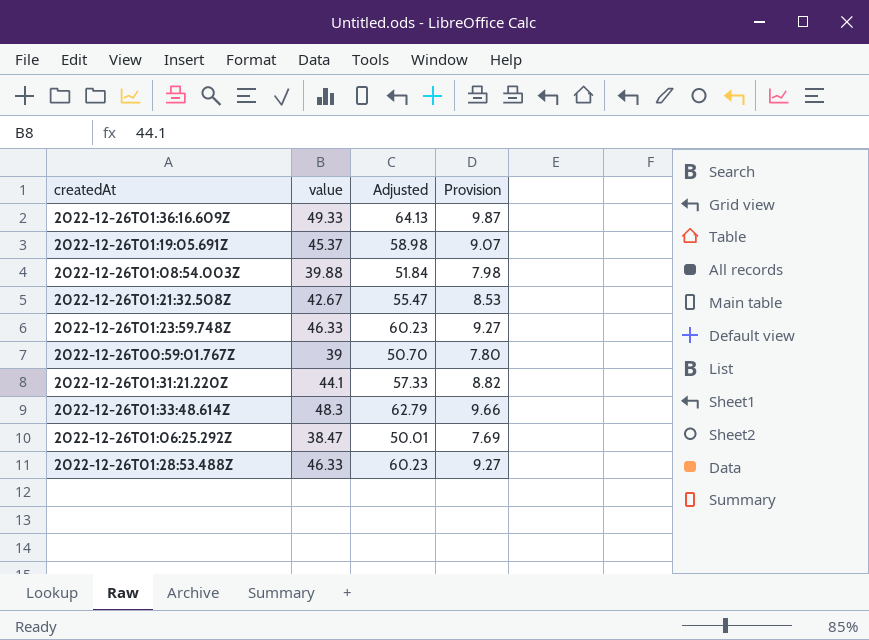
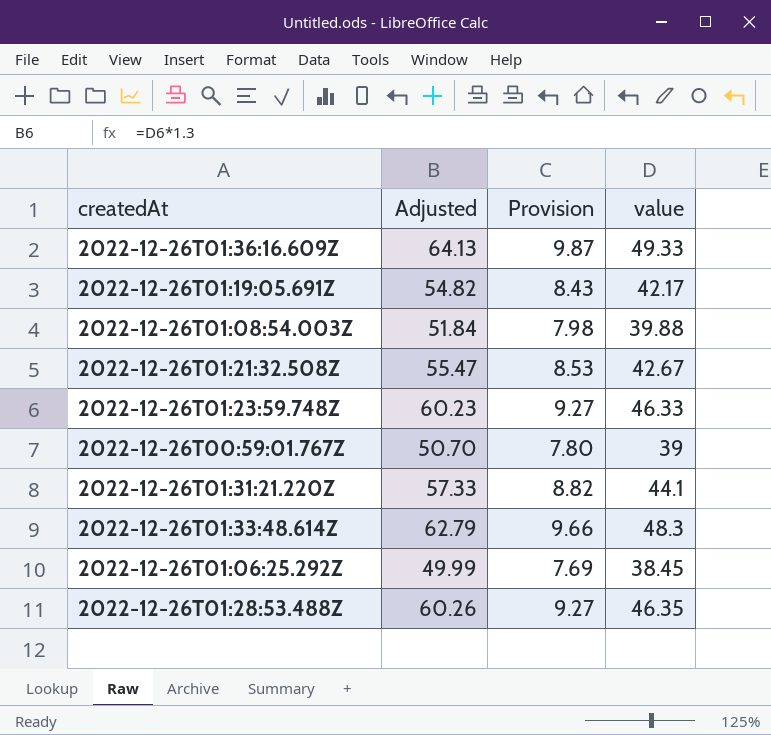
column value | position: 2 -> 4
2022-12-26T01:19:05.691Z | Adjusted: 58.98 -> 54.82
2022-12-26T01:19:05.691Z | Provision: 9.07 -> 8.43
2022-12-26T01:19:05.691Z | value: 45.37 -> 42.17
2022-12-26T01:06:25.292Z | Adjusted: 50.01 -> 49.99
2022-12-26T01:06:25.292Z | value: 38.47 -> 38.45
2022-12-26T01:28:53.488Z | Adjusted: 60.23 -> 60.26
2022-12-26T01:28:53.488Z | value: 46.33 -> 46.35

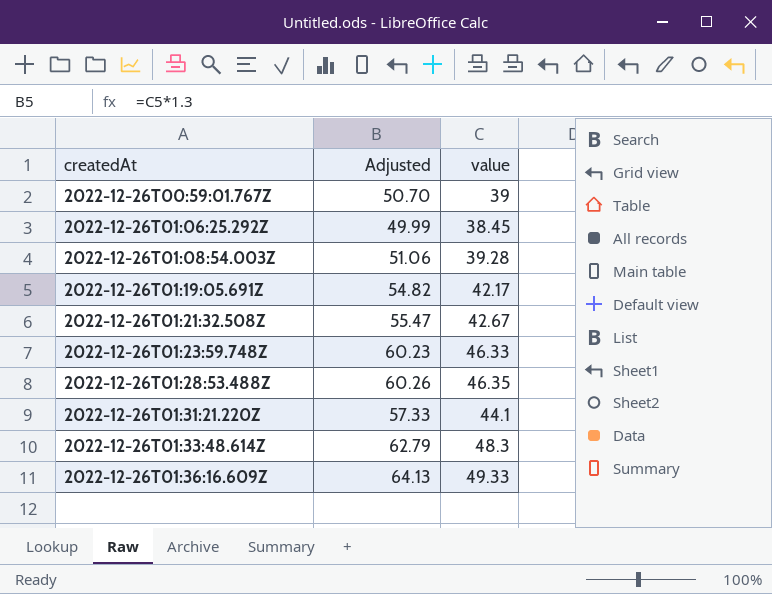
row order: none -> createdAt ascending
column Provision | formula: [value] * 0.2 -> none
2022-12-26T01:08:54.003Z | Adjusted: 51.84 -> 51.06
2022-12-26T01:08:54.003Z | value: 39.88 -> 39.28

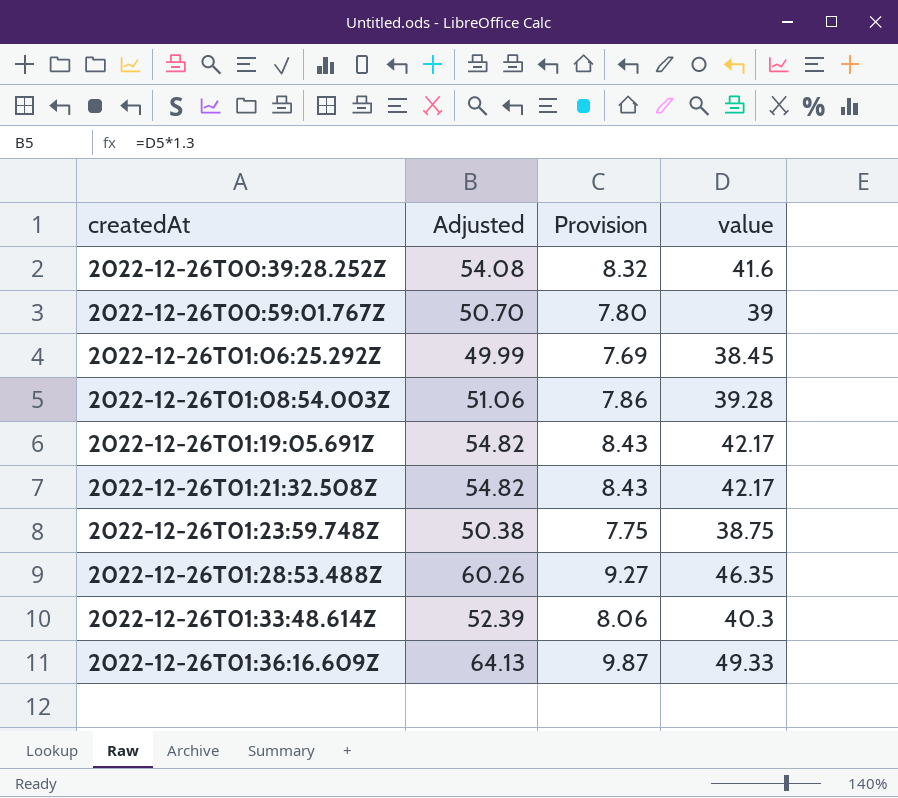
column Provision | formula: none -> [value] * 0.2
row 2022-12-26T01:31:21.220Z: 57.33 | 44.1 -> none
row 2022-12-26T00:39:28.252Z: none -> 54.08 | 8.32 | 41.6
2022-12-26T01:21:32.508Z | Adjusted: 55.47 -> 54.82
2022-12-26T01:21:32.508Z | value: 42.67 -> 42.17
2022-12-26T01:23:59.748Z | Adjusted: 60.23 -> 50.38
2022-12-26T01:23:59.748Z | value: 46.33 -> 38.75
2022-12-26T01:33:48.614Z | Adjusted: 62.79 -> 52.39
2022-12-26T01:33:48.614Z | value: 48.3 -> 40.3

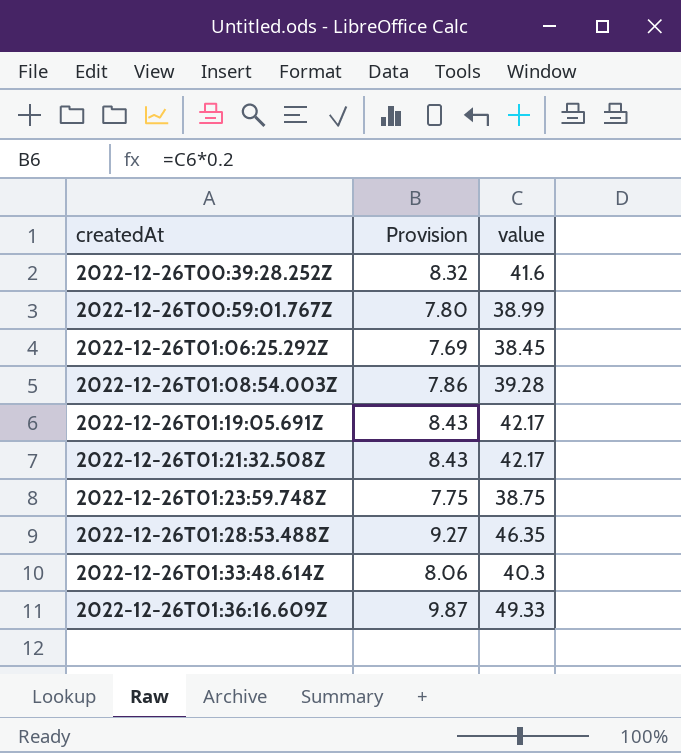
column Adjusted | formula: [value] * 1.3 -> none
2022-12-26T00:59:01.767Z | value: 39 -> 38.99

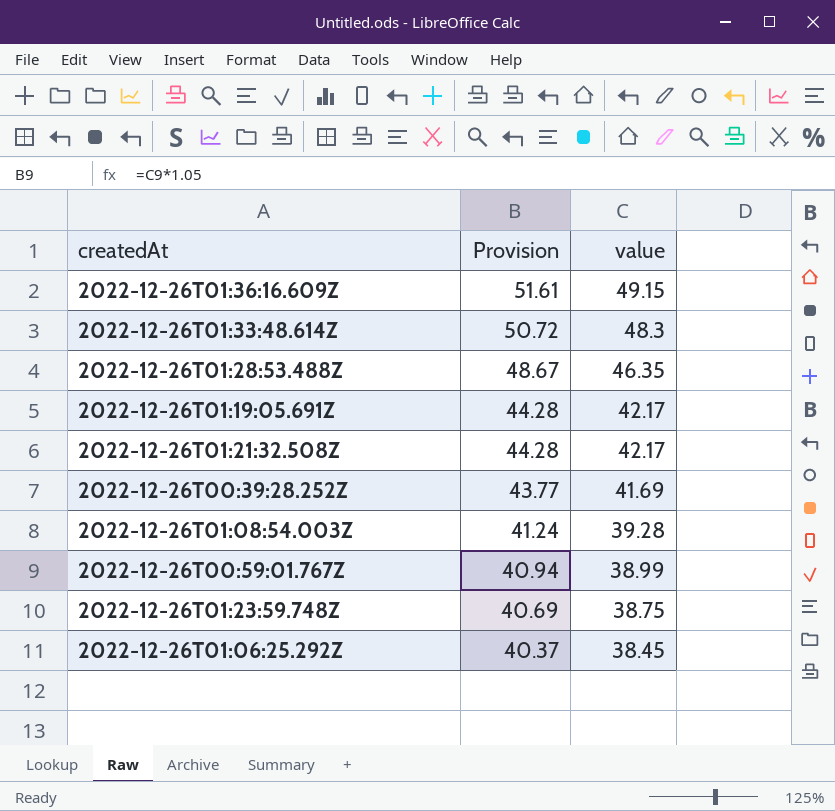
row order: createdAt ascending -> Provision descending
column Provision | formula: [value] * 0.2 -> [value] * 1.05
2022-12-26T01:36:16.609Z | value: 49.33 -> 49.15
2022-12-26T01:33:48.614Z | value: 40.3 -> 48.3
2022-12-26T00:39:28.252Z | value: 41.6 -> 41.69

